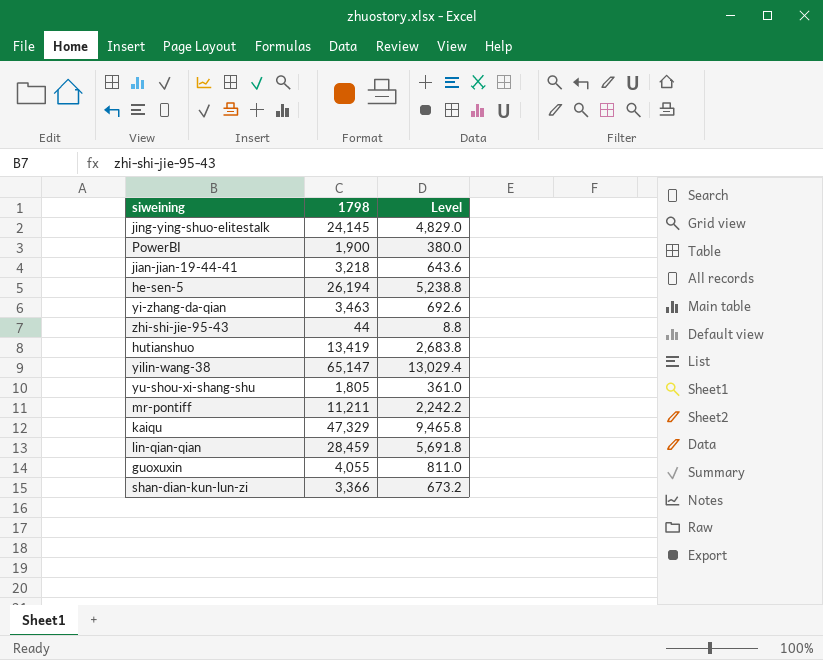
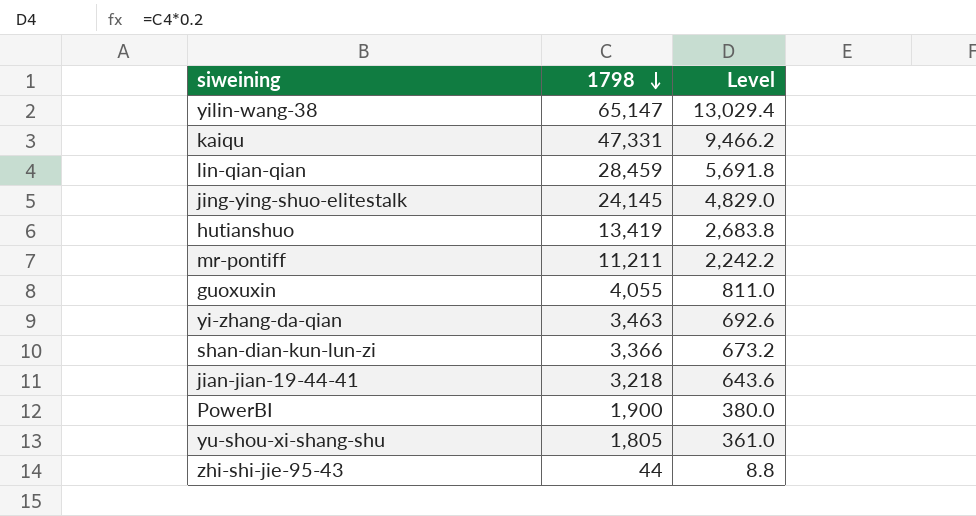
row order: none -> 1798 descending
row he-sen-5: 26,194 | 5,238.8 -> none
kaiqu | 1798: 47,329 -> 47,331
kaiqu | Level: 9,465.8 -> 9,466.2

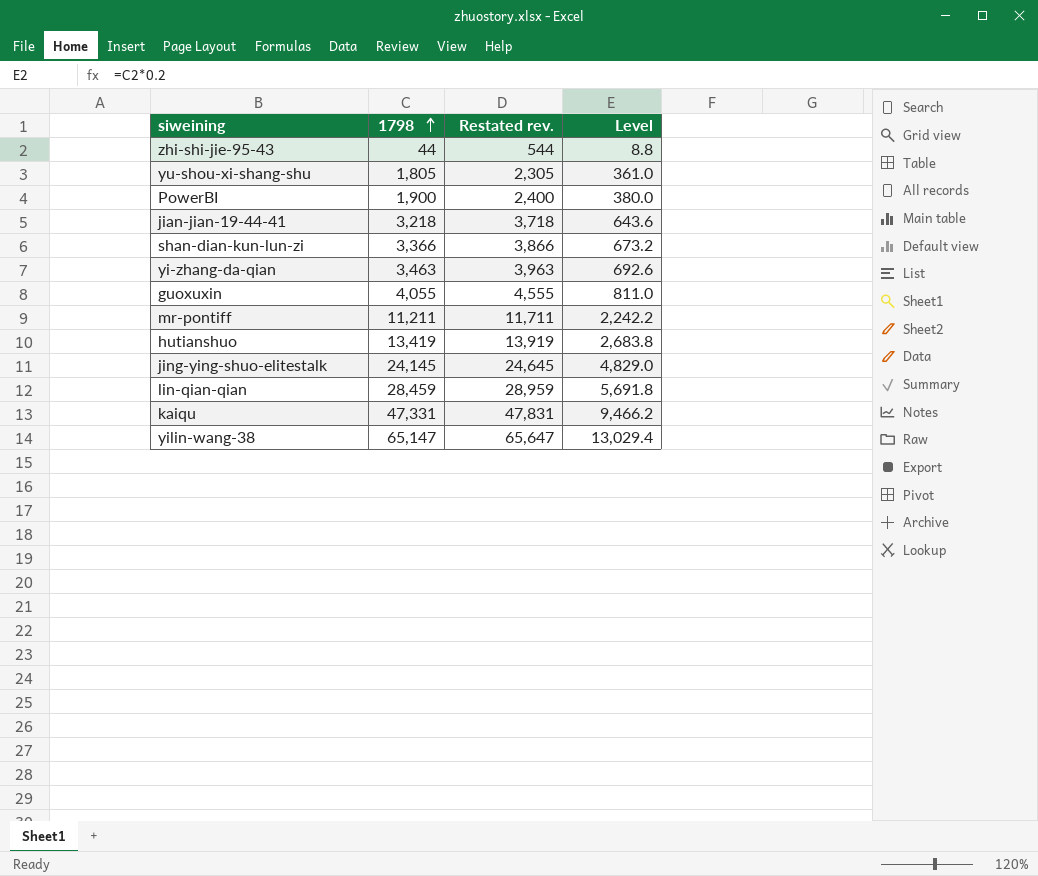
row order: 1798 descending -> 1798 ascending
column Restated rev. | formula: none -> [1798] + 500

